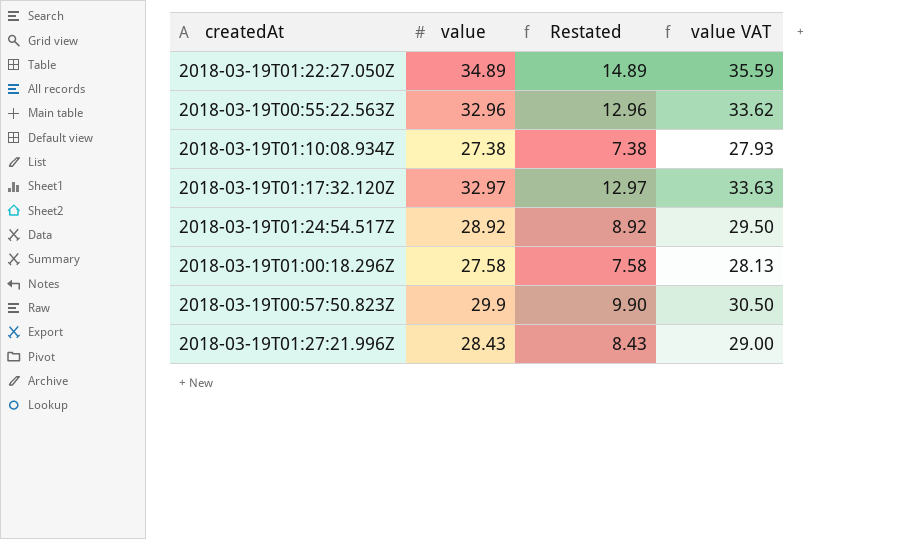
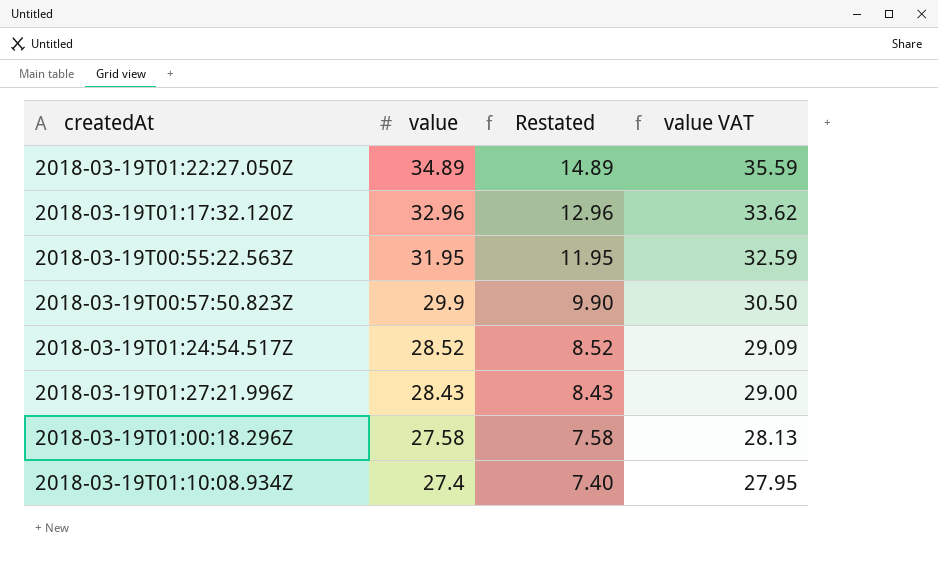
row order: none -> value descending
2018-03-19T01:17:32.120Z | value: 32.97 -> 32.96
2018-03-19T01:17:32.120Z | Restated: 12.97 -> 12.96
2018-03-19T01:17:32.120Z | value VAT: 33.63 -> 33.62
2018-03-19T00:55:22.563Z | value: 32.96 -> 31.95
2018-03-19T00:55:22.563Z | Restated: 12.96 -> 11.95
2018-03-19T00:55:22.563Z | value VAT: 33.62 -> 32.59
2018-03-19T01:24:54.517Z | value: 28.92 -> 28.52
2018-03-19T01:24:54.517Z | Restated: 8.92 -> 8.52
2018-03-19T01:24:54.517Z | value VAT: 29.50 -> 29.09
2018-03-19T01:10:08.934Z | value: 27.38 -> 27.4
2018-03-19T01:10:08.934Z | Restated: 7.38 -> 7.40
2018-03-19T01:10:08.934Z | value VAT: 27.93 -> 27.95

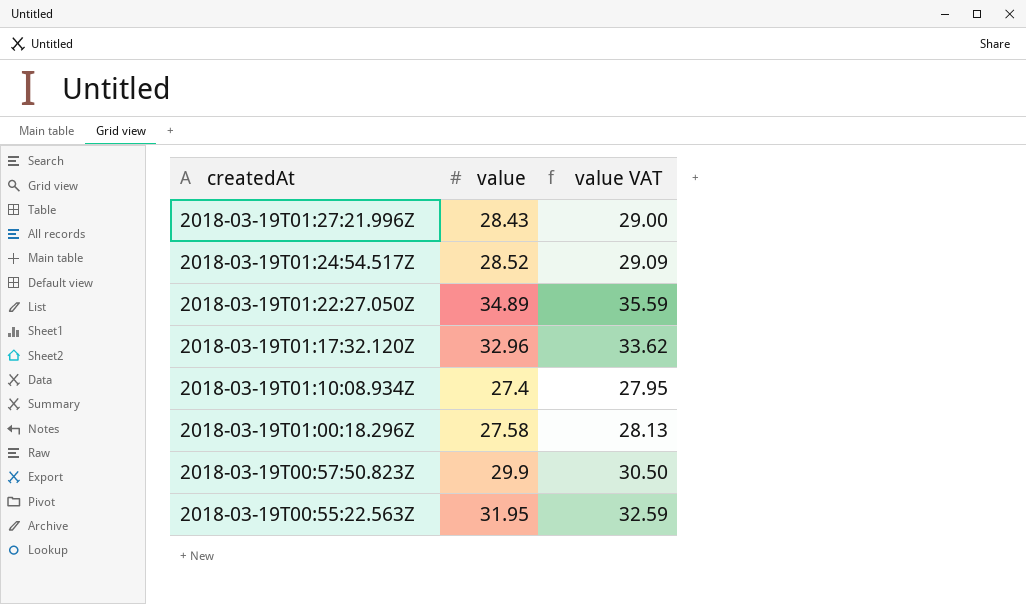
row order: value descending -> createdAt descending
column Restated | formula: [value] - 20 -> none

